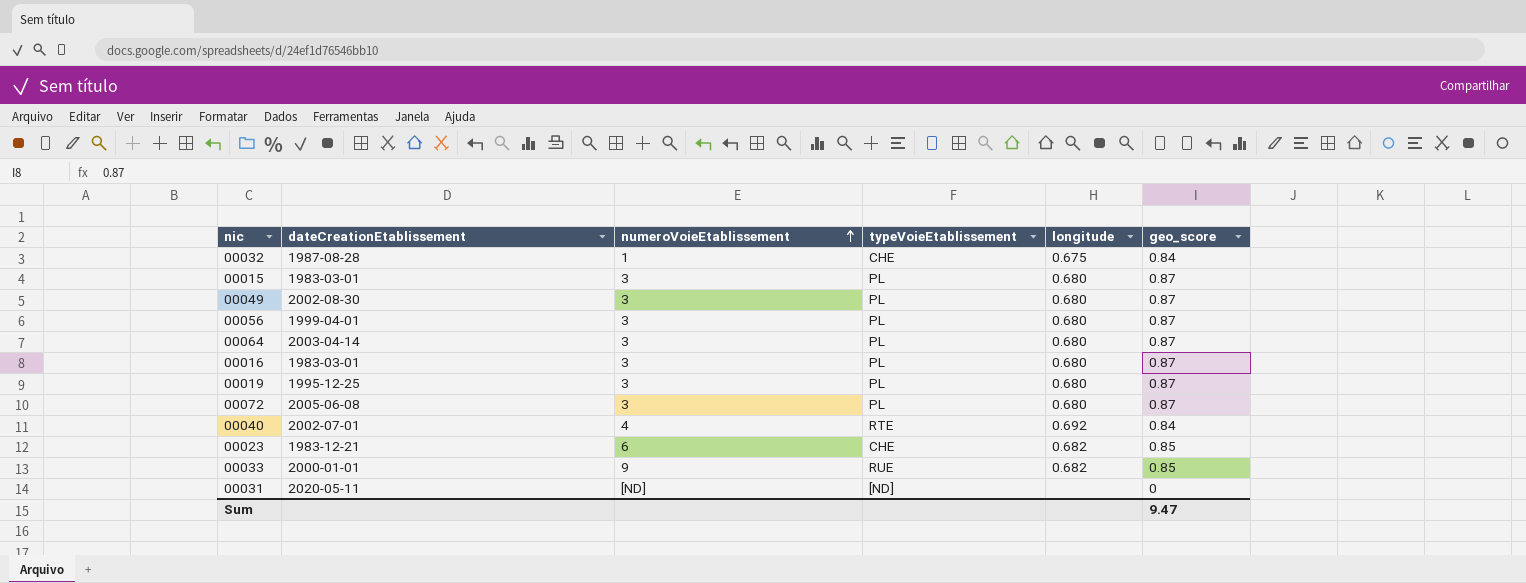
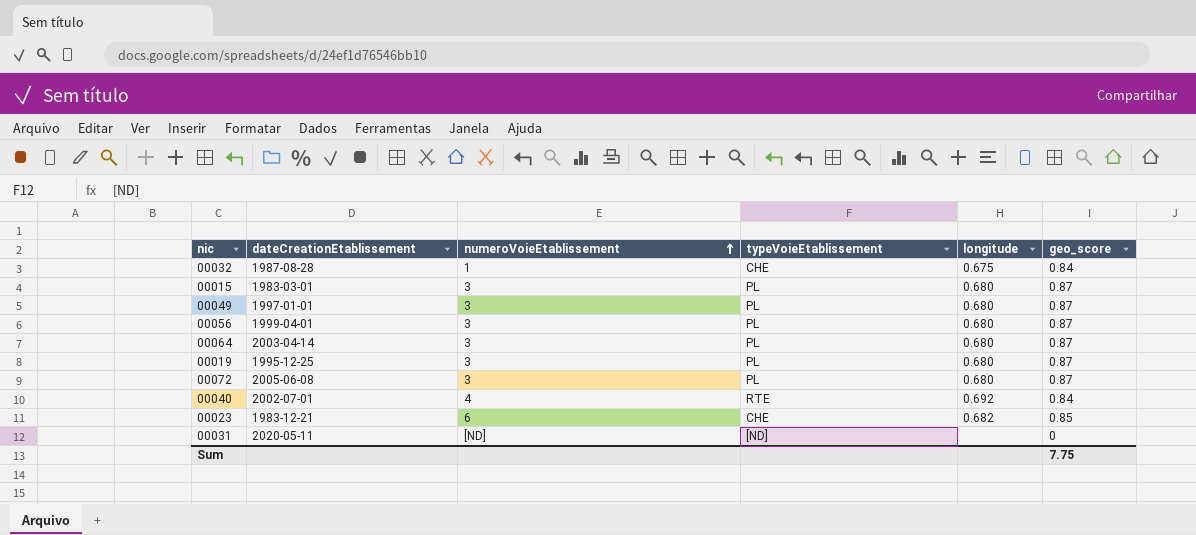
row 00016: 1983-03-01 | 3 | PL | 0.680 | 0.87 -> none
row 00033: 2000-01-01 | 9 | RUE | 0.682 | 0.85 -> none
00049 | dateCreationEtablissement: 2002-08-30 -> 1997-01-01
Sum | geo_score: 9.47 -> 7.75

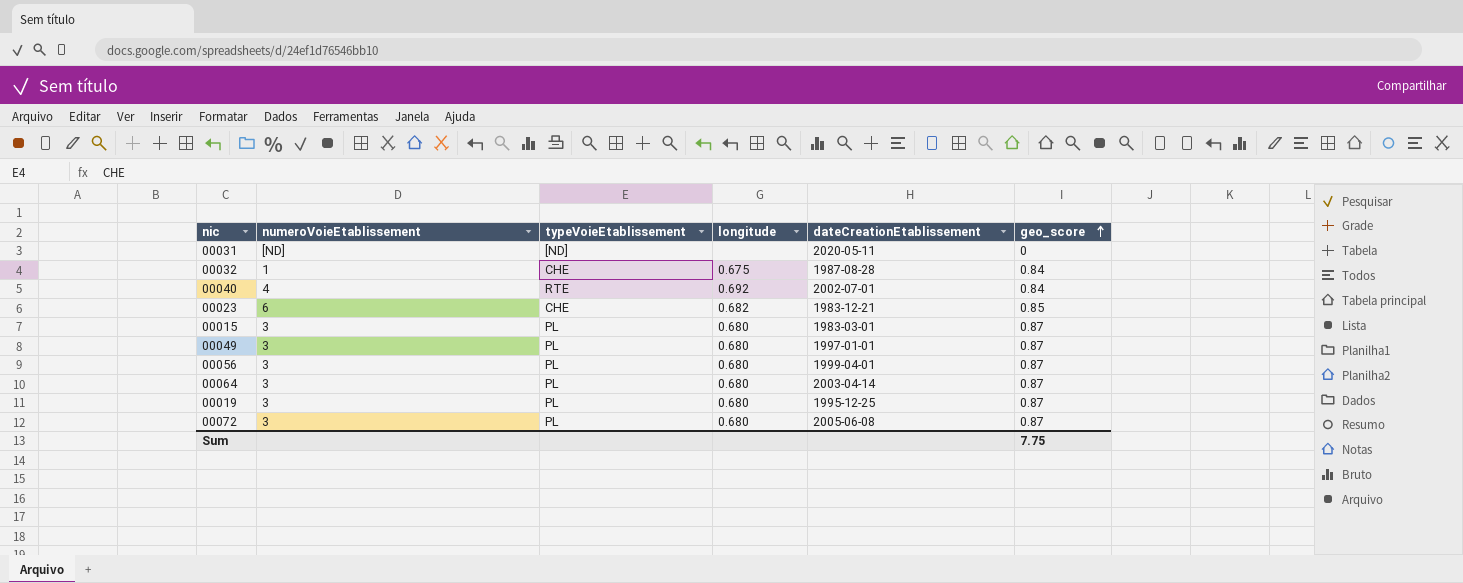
row order: numeroVoieEtablissement ascending -> geo_score ascending
column dateCreationEtablissement | position: 2 -> 5

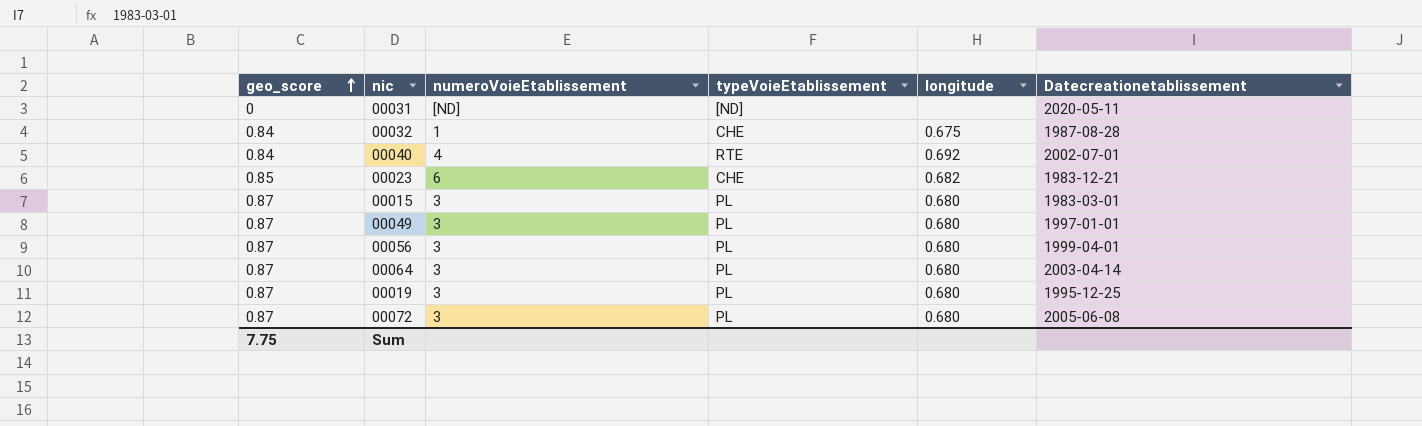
column geo_score | position: 6 -> 1
column name: dateCreationEtablissement -> Datecreationetablissement

